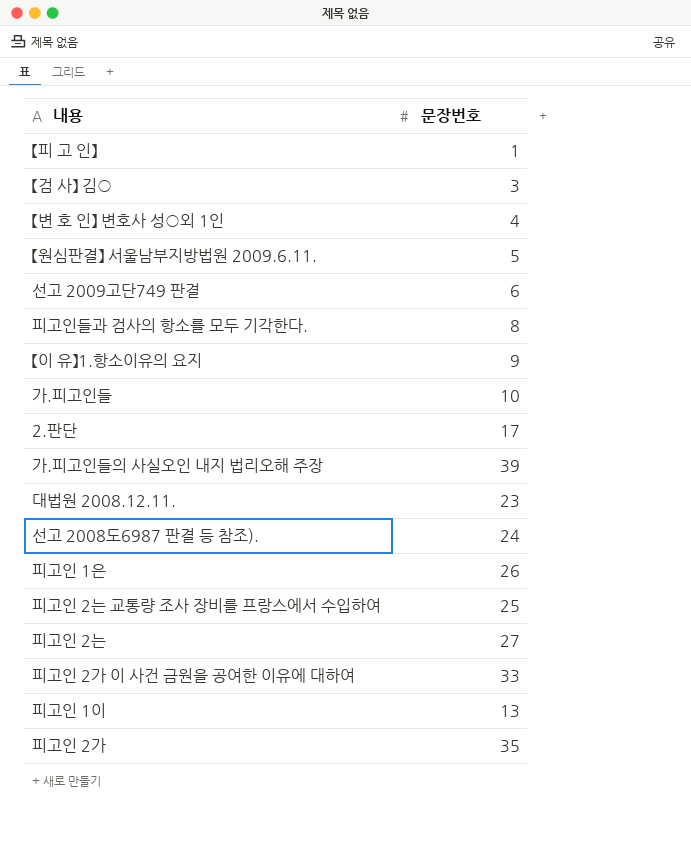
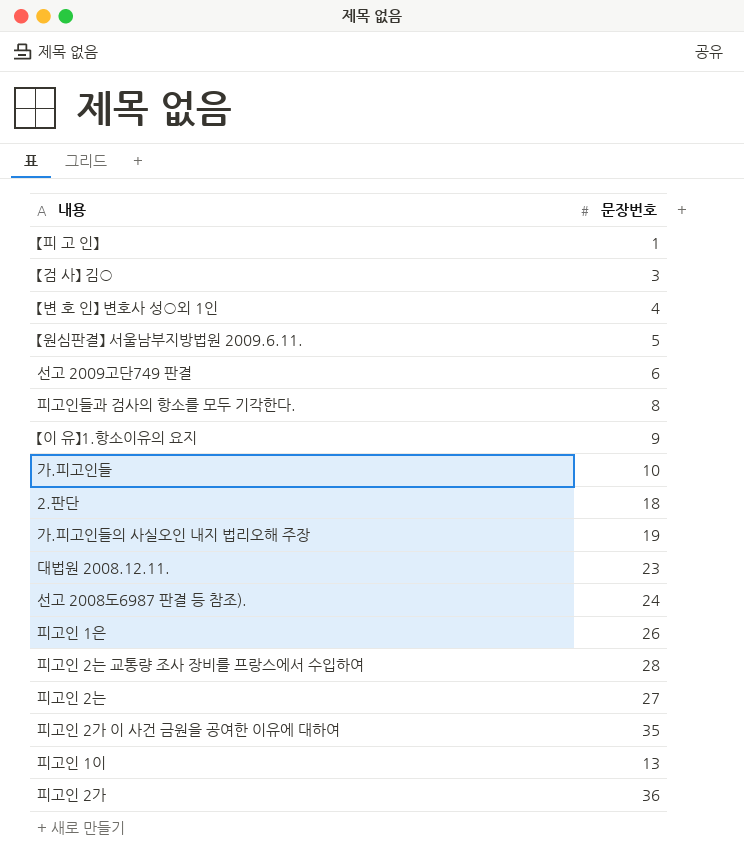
2.판단 | 문장번호: 17 -> 18
가.피고인들의 사실오인 내지 법리오해 주장 | 문장번호: 39 -> 19
피고인 2는 교통량 조사 장비를 프랑스에서 수입하여 | 문장번호: 25 -> 28
피고인 2가 이 사건 금원을 공여한 이유에 대하여 | 문장번호: 33 -> 35
피고인 2가 | 문장번호: 35 -> 36

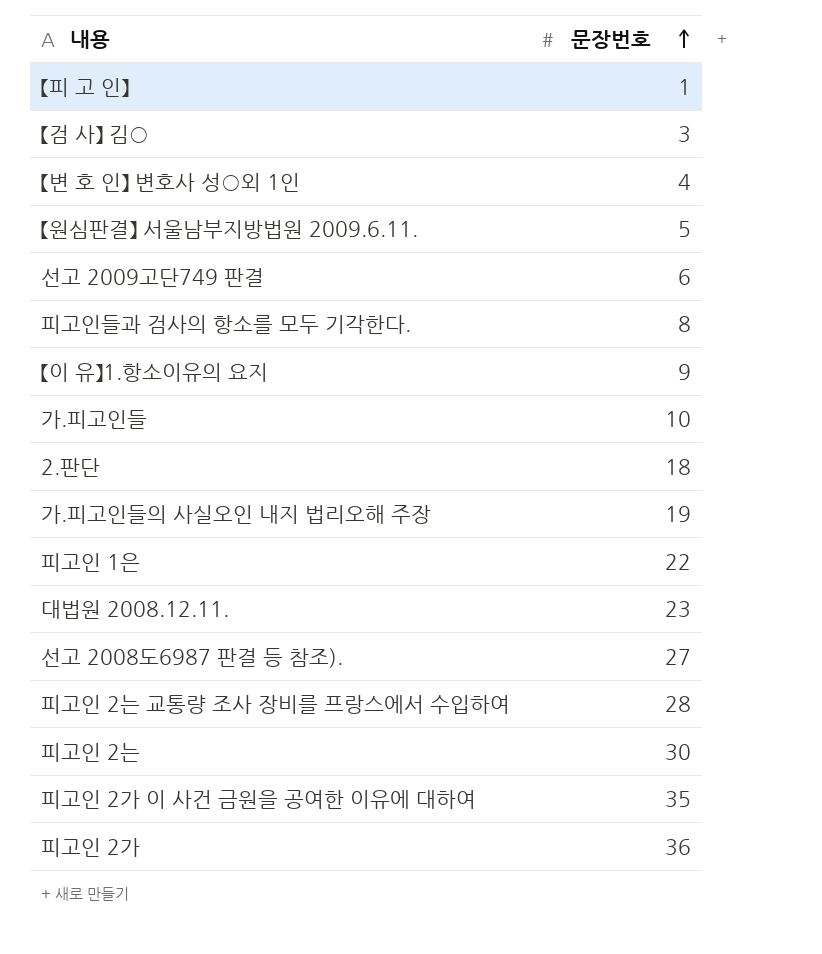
row order: none -> 문장번호 ascending
row 피고인 1이: 13 -> none
피고인 1은 | 문장번호: 26 -> 22
선고 2008도6987 판결 등 참조). | 문장번호: 24 -> 27
피고인 2는 | 문장번호: 27 -> 30

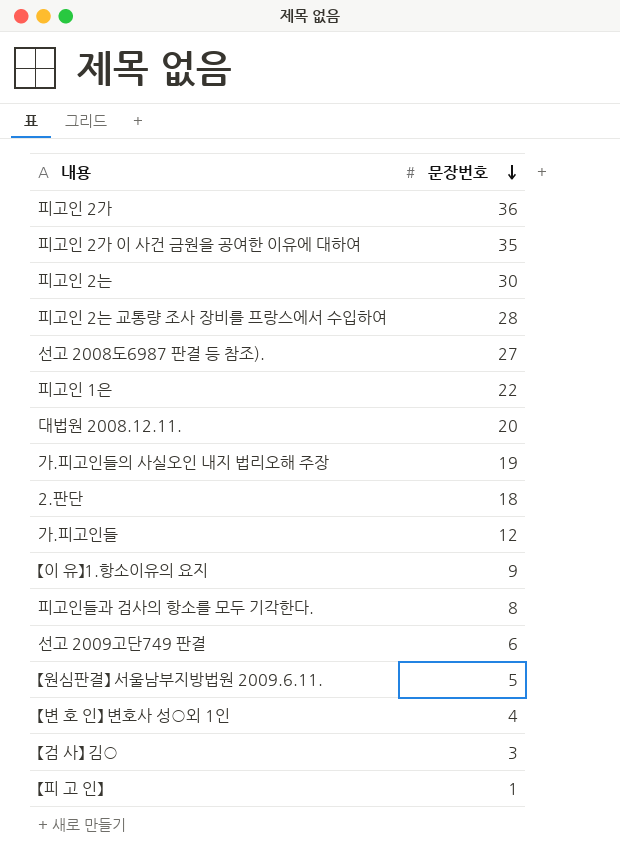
row order: 문장번호 ascending -> 문장번호 descending
대법원 2008.12.11. | 문장번호: 23 -> 20
가.피고인들 | 문장번호: 10 -> 12

